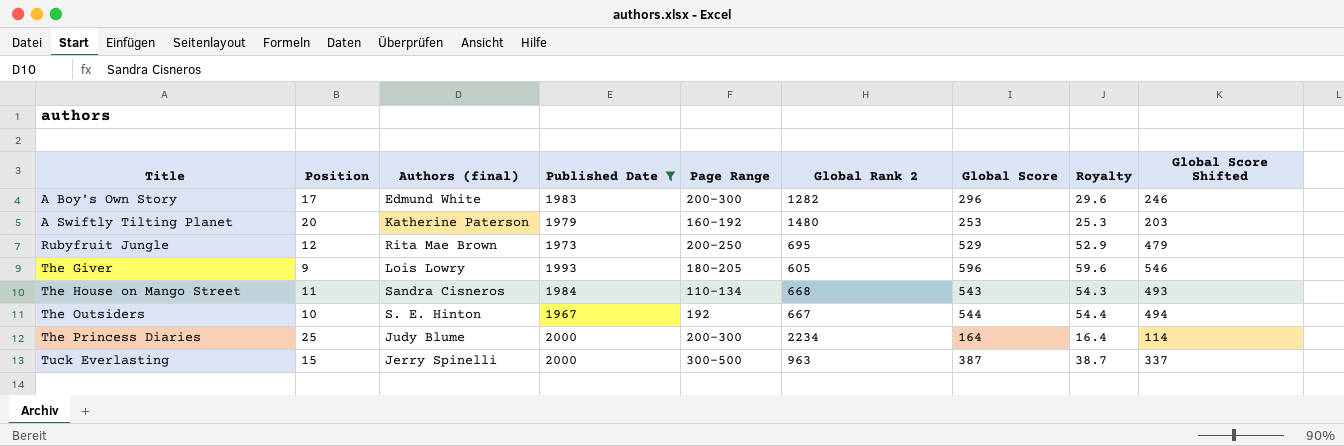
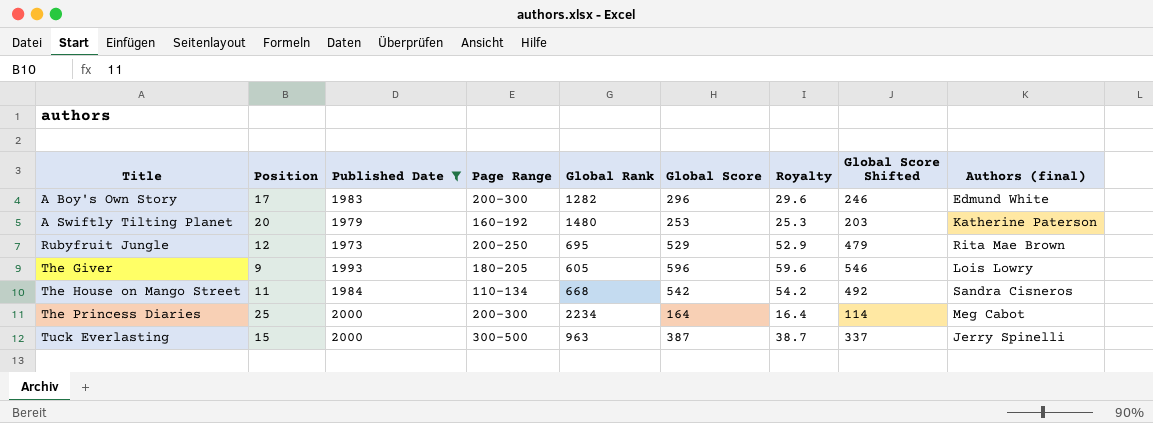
column name: Global Rank 2 -> Global Rank
column Authors (final) | position: 3 -> 9
row The Outsiders: 10 | S. E. Hinton | 1967 | 192 | 667 | 544 | 54.4 | 494 -> none
The House on Mango Street | Global Score: 543 -> 542
The House on Mango Street | Royalty: 54.3 -> 54.2
The House on Mango Street | Global Score Shifted: 493 -> 492
The Princess Diaries | Authors (final): Judy Blume -> Meg Cabot

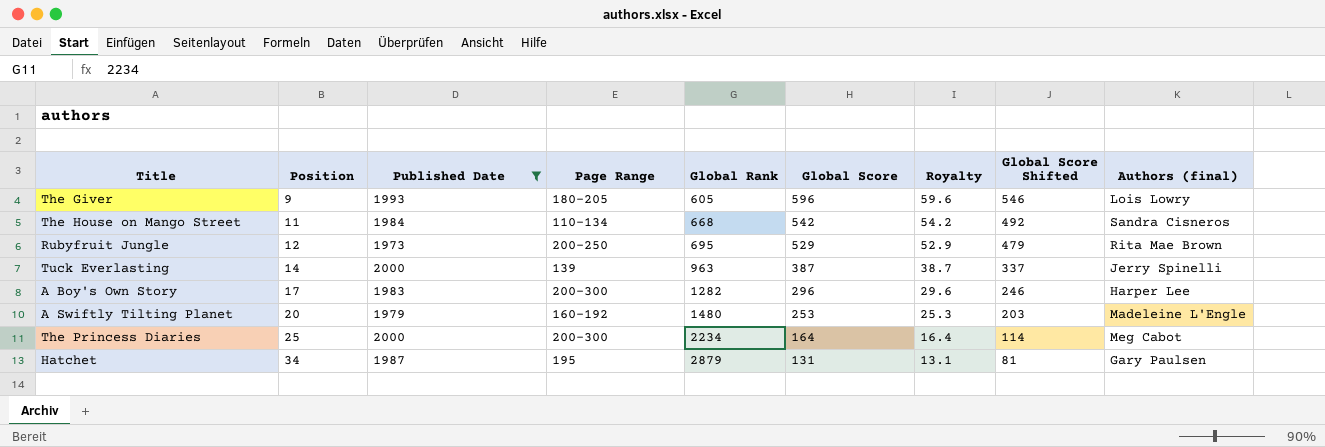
row order: Title ascending -> Position ascending
Tuck Everlasting | Position: 15 -> 14
Tuck Everlasting | Page Range: 300-500 -> 139
A Boy's Own Story | Authors (final): Edmund White -> Harper Lee
A Swiftly Tilting Planet | Authors (final): Katherine Paterson -> Madeleine L'Engle
row Hatchet: none -> 34 | 1987 | 195 | 2879 | 131 | 13.1 | 81 | Gary Paulsen

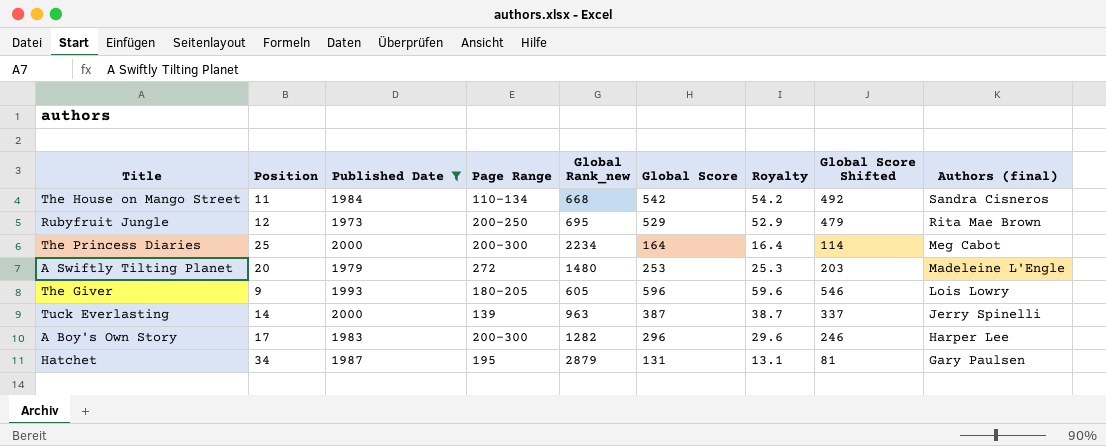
row order: Position ascending -> Authors (final) descending
column name: Global Rank -> Global Rank_new
A Swiftly Tilting Planet | Page Range: 160-192 -> 272

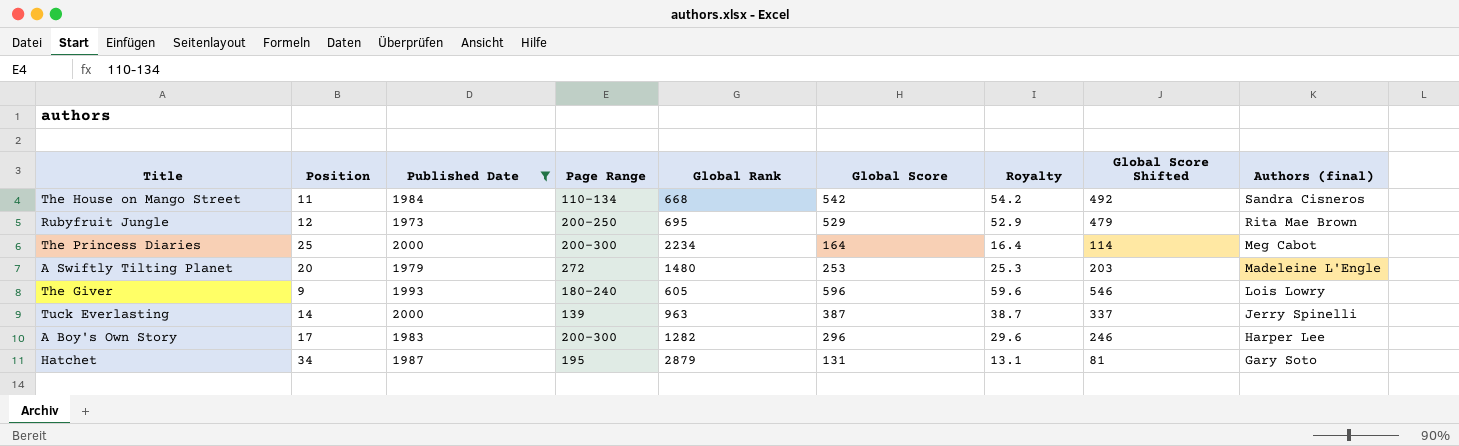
column name: Global Rank_new -> Global Rank
The Giver | Page Range: 180-205 -> 180-240
Hatchet | Authors (final): Gary Paulsen -> Gary Soto

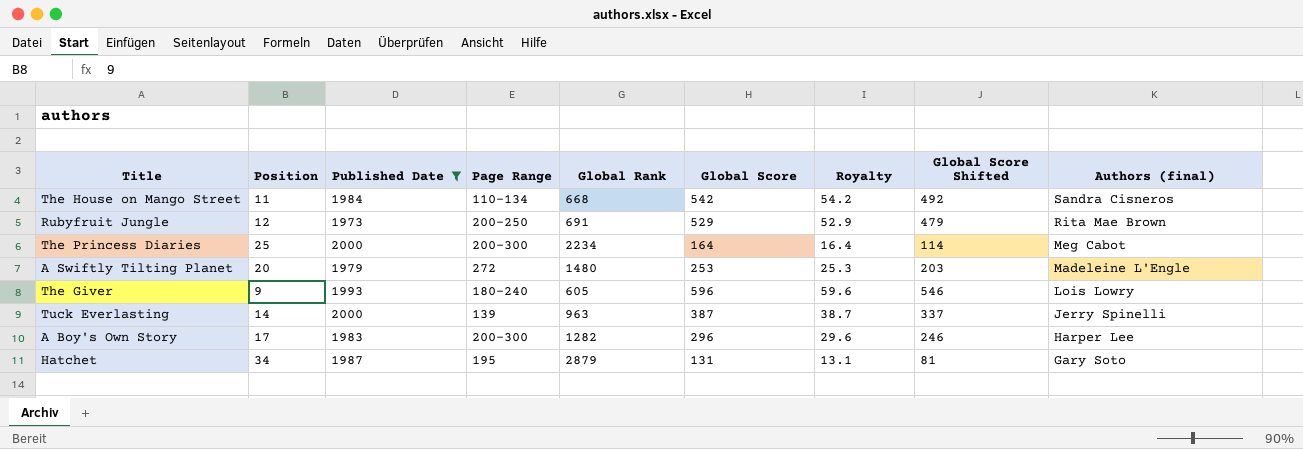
Rubyfruit Jungle | Global Rank: 695 -> 691

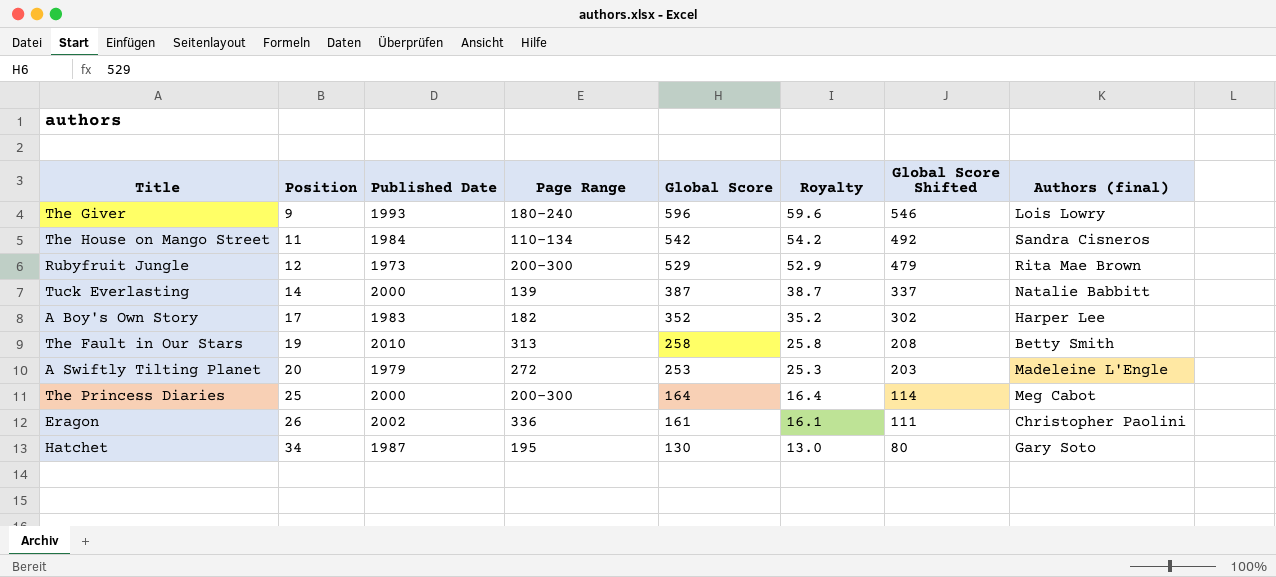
filter: Published Date <= 2000 -> none
row order: Authors (final) descending -> Position ascending
column Global Rank | position: 5 -> none
Rubyfruit Jungle | Page Range: 200-250 -> 200-300
Tuck Everlasting | Authors (final): Jerry Spinelli -> Natalie Babbitt
A Boy's Own Story | Page Range: 200-300 -> 182
A Boy's Own Story | Global Score: 296 -> 352
A Boy's Own Story | Royalty: 29.6 -> 35.2
A Boy's Own Story | Global Score Shifted: 246 -> 302
Hatchet | Global Score: 131 -> 130
Hatchet | Royalty: 13.1 -> 13.0
Hatchet | Global Score Shifted: 81 -> 80

